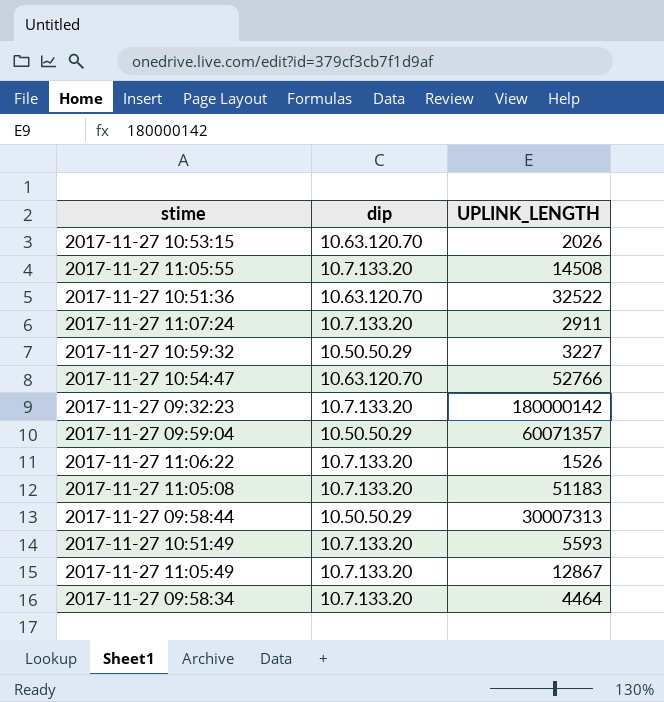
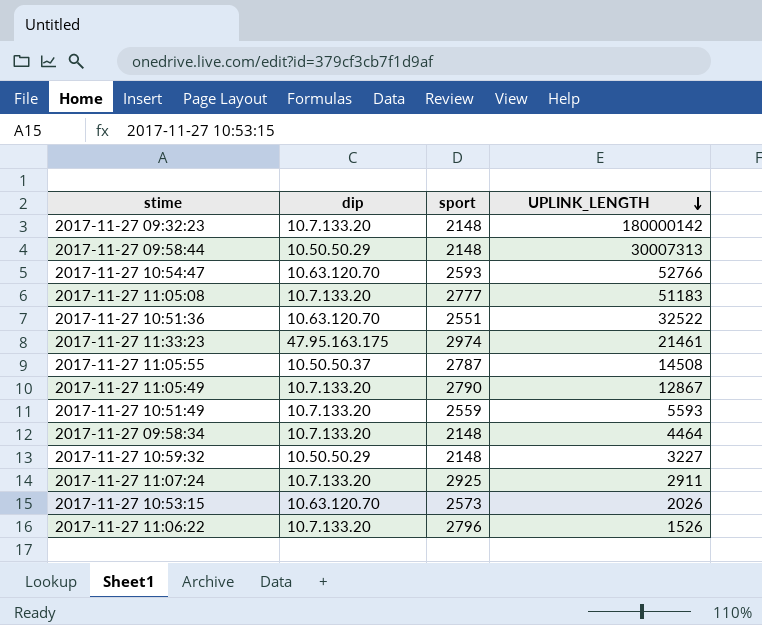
row order: none -> UPLINK_LENGTH descending
column sport | position: none -> 3
row 2017-11-27 09:59:04: 10.50.50.29 | 60071357 -> none
row 2017-11-27 11:33:23: none -> 47.95.163.175 | 2974 | 21461
2017-11-27 11:05:55 | dip: 10.7.133.20 -> 10.50.50.37

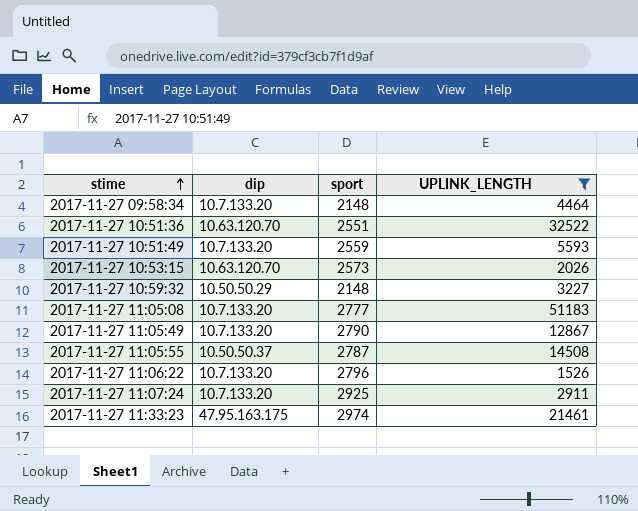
filter: none -> UPLINK_LENGTH <= 51183
row order: UPLINK_LENGTH descending -> stime ascending

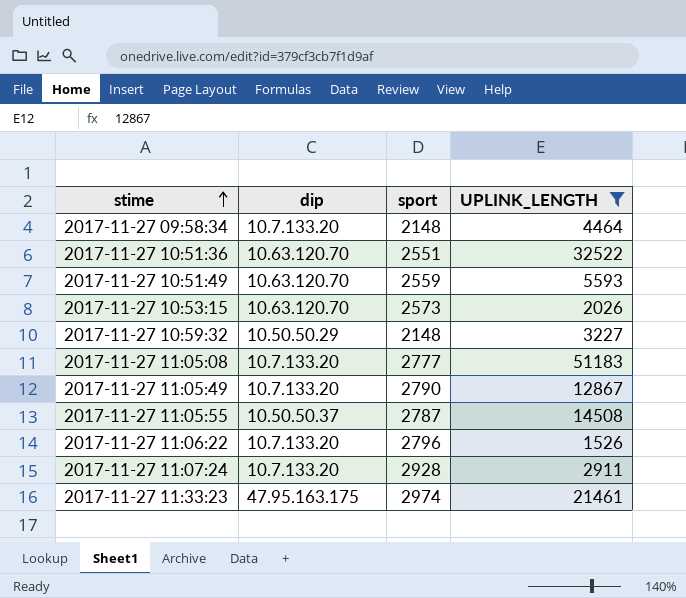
2017-11-27 10:51:49 | dip: 10.7.133.20 -> 10.63.120.70
2017-11-27 11:07:24 | sport: 2925 -> 2928

